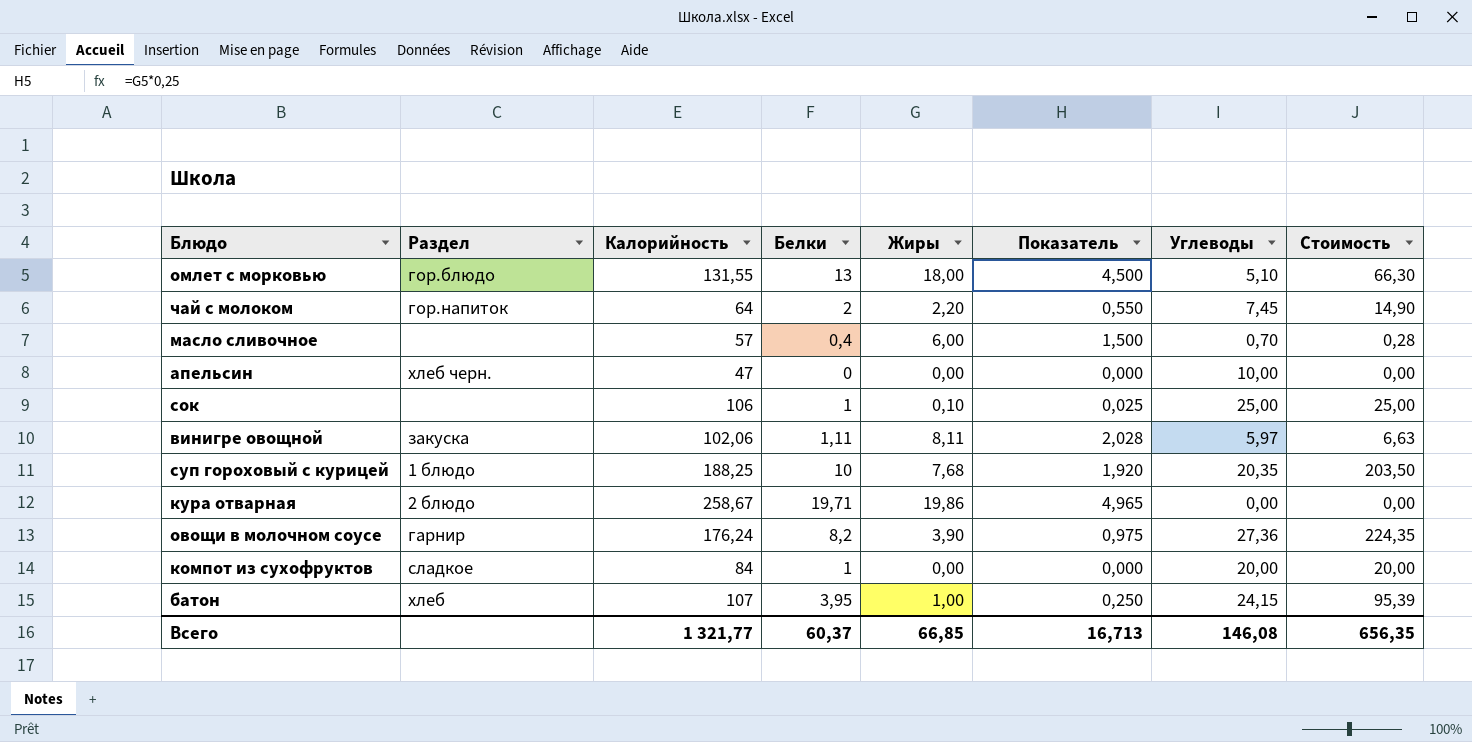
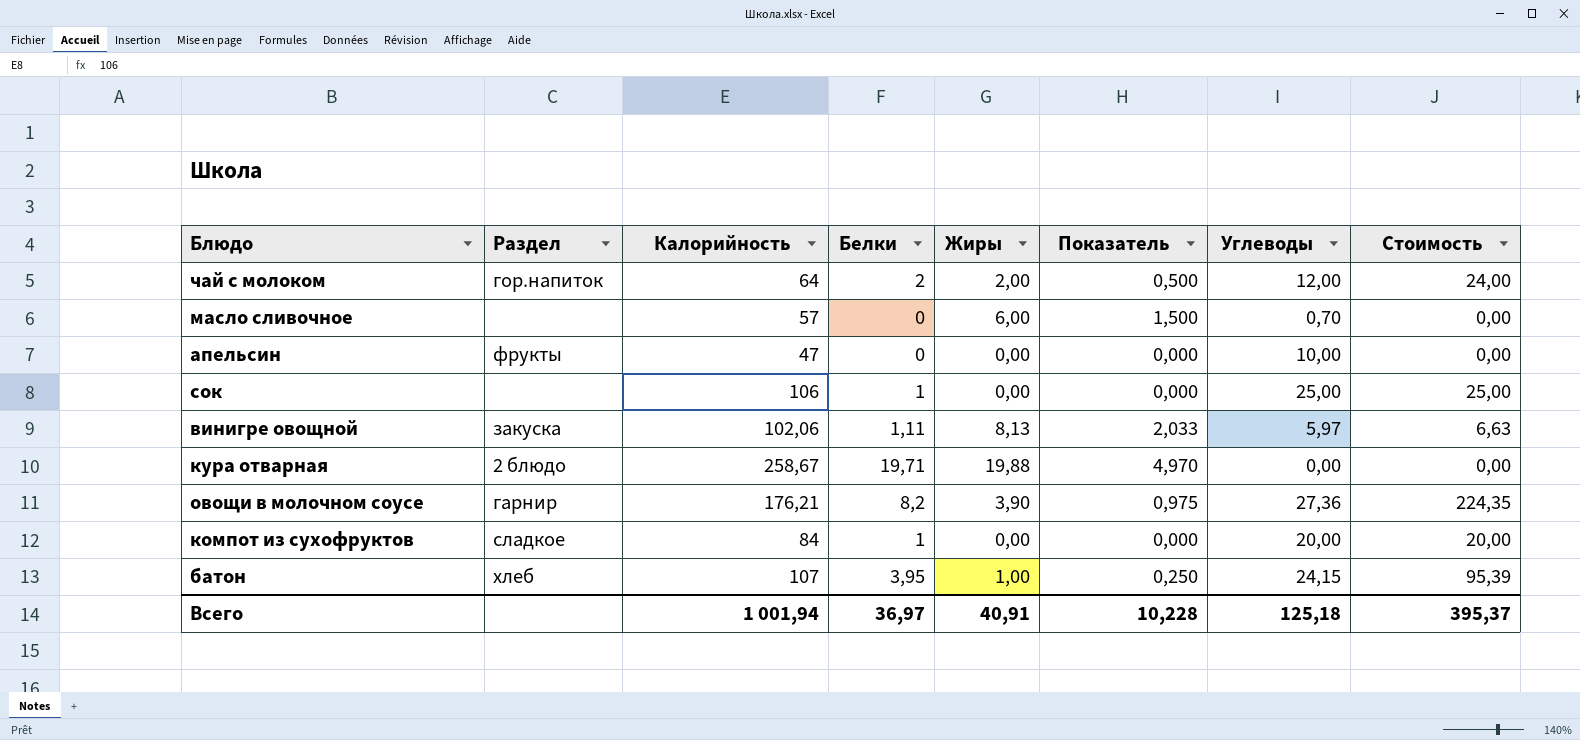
row омлет с морковью: гор.блюдо | 131,55 | 13 | 18,00 | 4,500 | 5,10 | 66,30 -> none
row суп гороховый с курицей: 1 блюдо | 188,25 | 10 | 7,68 | 1,920 | 20,35 | 203,50 -> none
чай с молоком | Жиры: 2,20 -> 2,00
чай с молоком | Показатель: 0,550 -> 0,500
чай с молоком | Углеводы: 7,45 -> 12,00
чай с молоком | Стоимость: 14,90 -> 24,00
масло сливочное | Белки: 0,4 -> 0
масло сливочное | Стоимость: 0,28 -> 0,00
апельсин | Раздел: хлеб черн. -> фрукты
сок | Жиры: 0,10 -> 0,00
сок | Показатель: 0,025 -> 0,000
винигре овощной | Жиры: 8,11 -> 8,13
винигре овощной | Показатель: 2,028 -> 2,033
кура отварная | Жиры: 19,86 -> 19,88
кура отварная | Показатель: 4,965 -> 4,970
овощи в молочном соусе | Калорийность: 176,24 -> 176,21
Всего | Калорийность: 1 321,77 -> 1 001,94
Всего | Белки: 60,37 -> 36,97
Всего | Жиры: 66,85 -> 40,91
Всего | Показатель: 16,713 -> 10,228
Всего | Углеводы: 146,08 -> 125,18
Всего | Стоимость: 656,35 -> 395,37

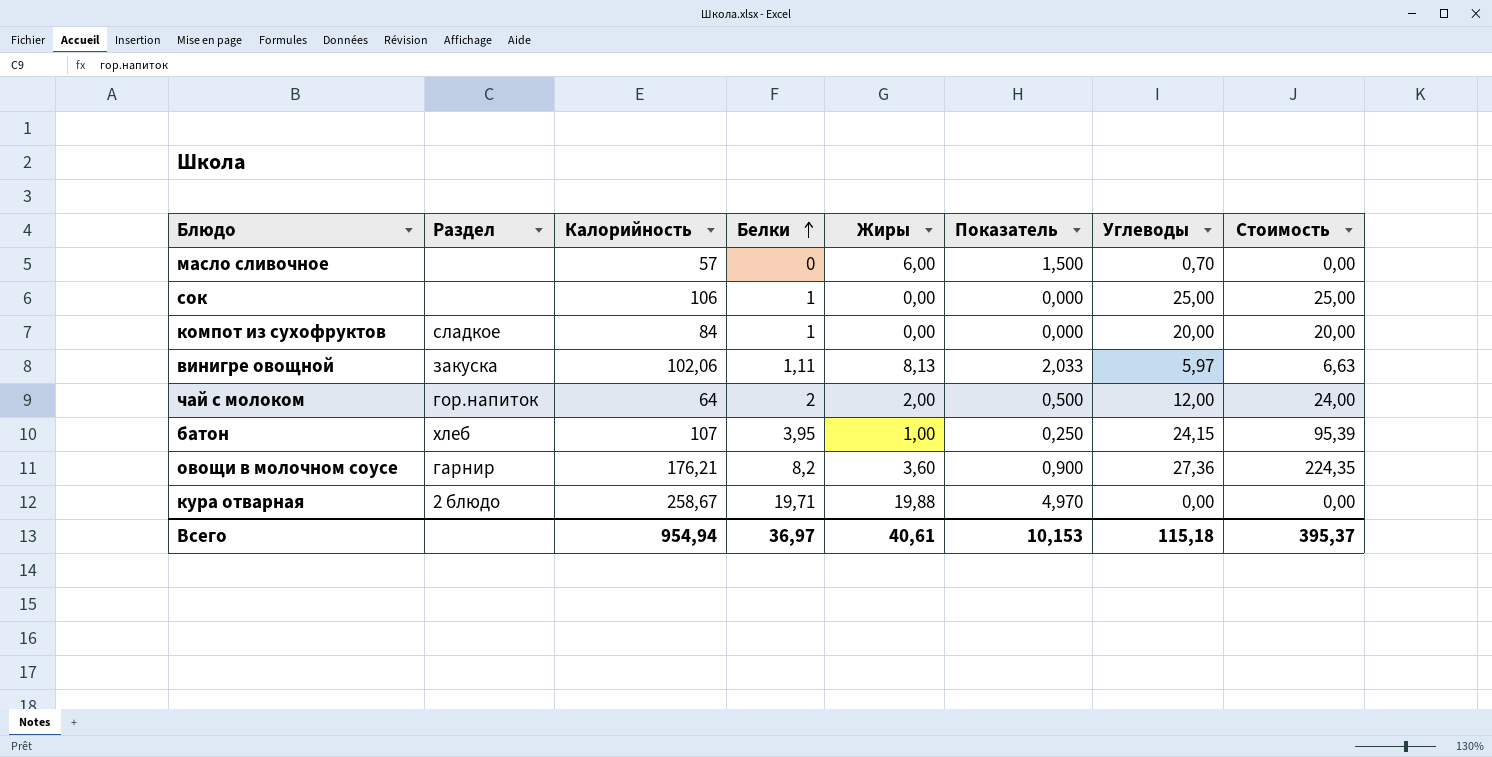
row order: none -> Белки ascending
row апельсин: фрукты | 47 | 0 | 0,00 | 0,000 | 10,00 | 0,00 -> none
овощи в молочном соусе | Жиры: 3,90 -> 3,60
овощи в молочном соусе | Показатель: 0,975 -> 0,900
Всего | Калорийность: 1 001,94 -> 954,94
Всего | Жиры: 40,91 -> 40,61
Всего | Показатель: 10,228 -> 10,153
Всего | Углеводы: 125,18 -> 115,18

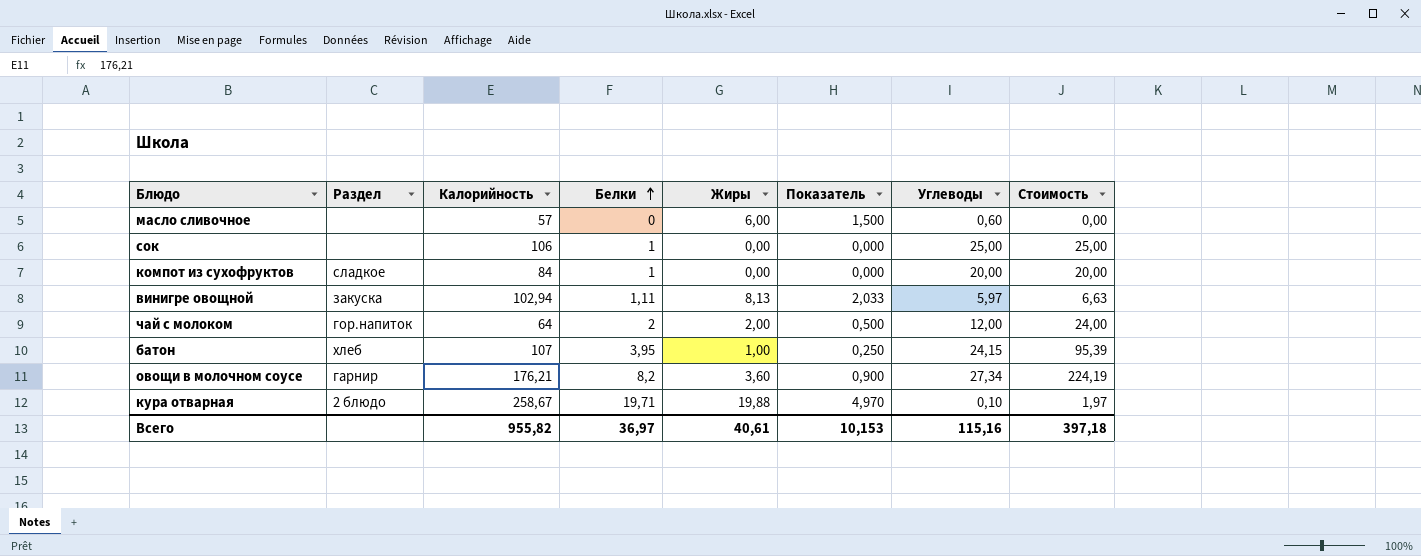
масло сливочное | Углеводы: 0,70 -> 0,60
винигре овощной | Калорийность: 102,06 -> 102,94
овощи в молочном соусе | Углеводы: 27,36 -> 27,34
овощи в молочном соусе | Стоимость: 224,35 -> 224,19
кура отварная | Углеводы: 0,00 -> 0,10
кура отварная | Стоимость: 0,00 -> 1,97
Всего | Калорийность: 954,94 -> 955,82
Всего | Углеводы: 115,18 -> 115,16
Всего | Стоимость: 395,37 -> 397,18

